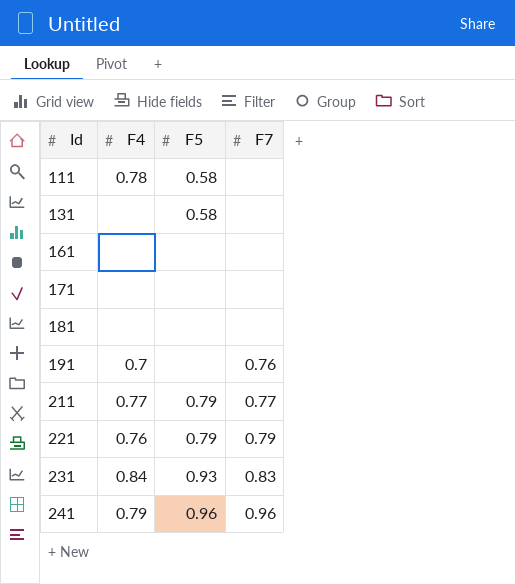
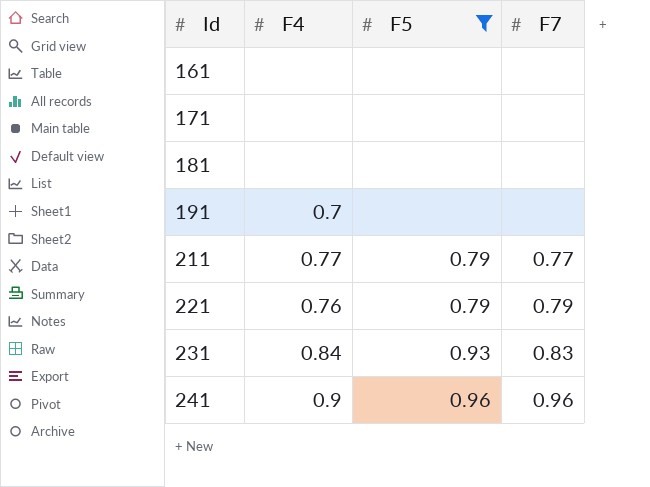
filter: none -> F5 != 0.58
191 | F7: 0.76 -> none
241 | F4: 0.79 -> 0.9

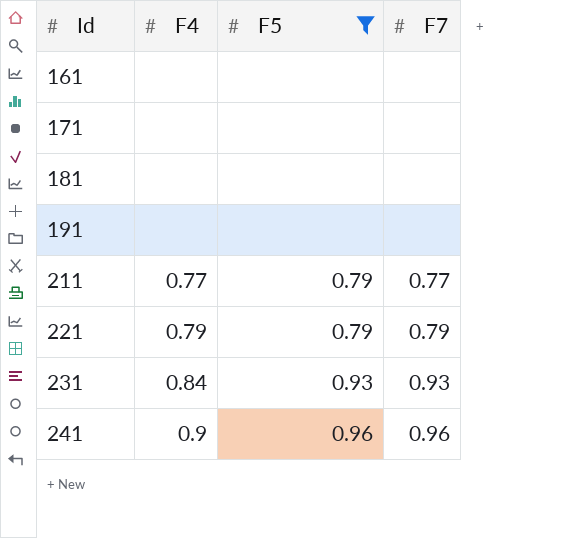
191 | F4: 0.7 -> none
221 | F4: 0.76 -> 0.79
231 | F7: 0.83 -> 0.93

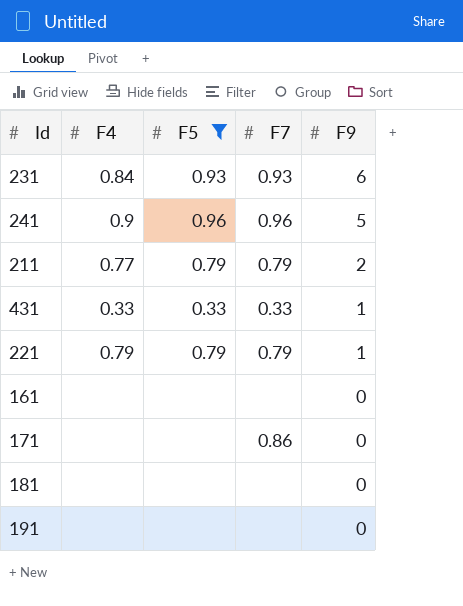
row order: Id ascending -> F9 descending
column F9 | position: none -> 5
211 | F7: 0.77 -> 0.79
row 431: none -> 0.33 | 0.33 | 0.33 | 1
171 | F7: none -> 0.86

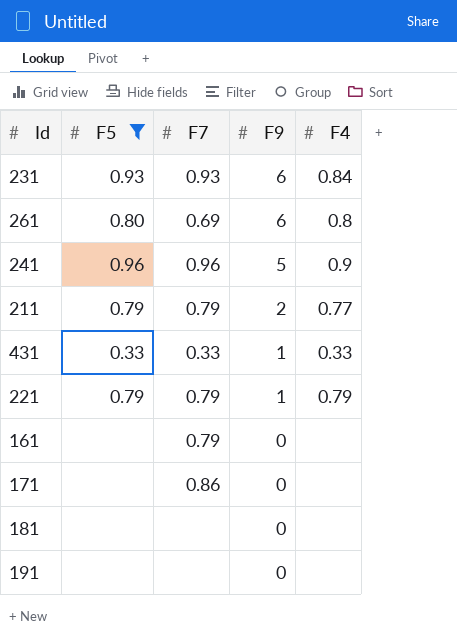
column F4 | position: 2 -> 5
row 261: none -> 0.80 | 0.69 | 6 | 0.8
161 | F7: none -> 0.79

